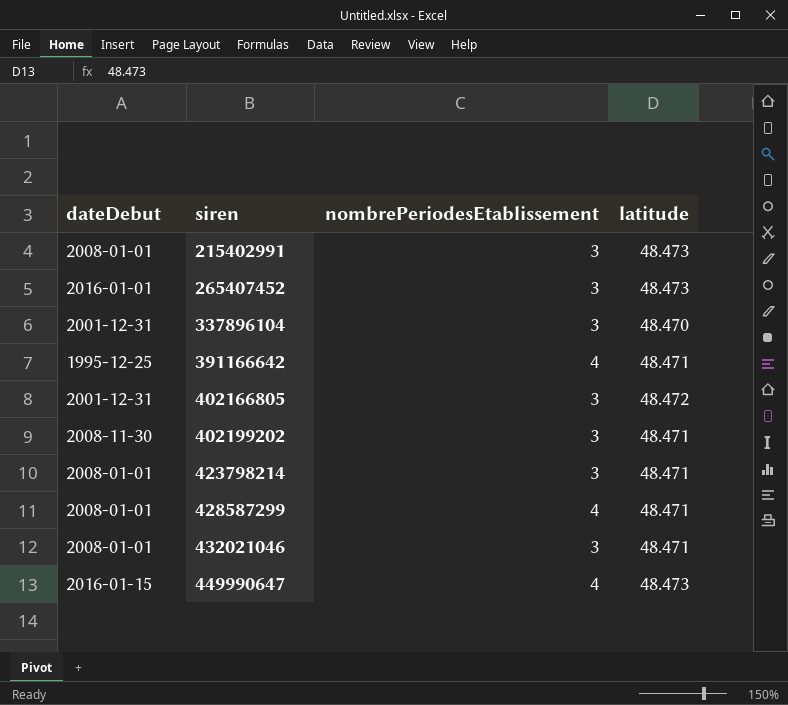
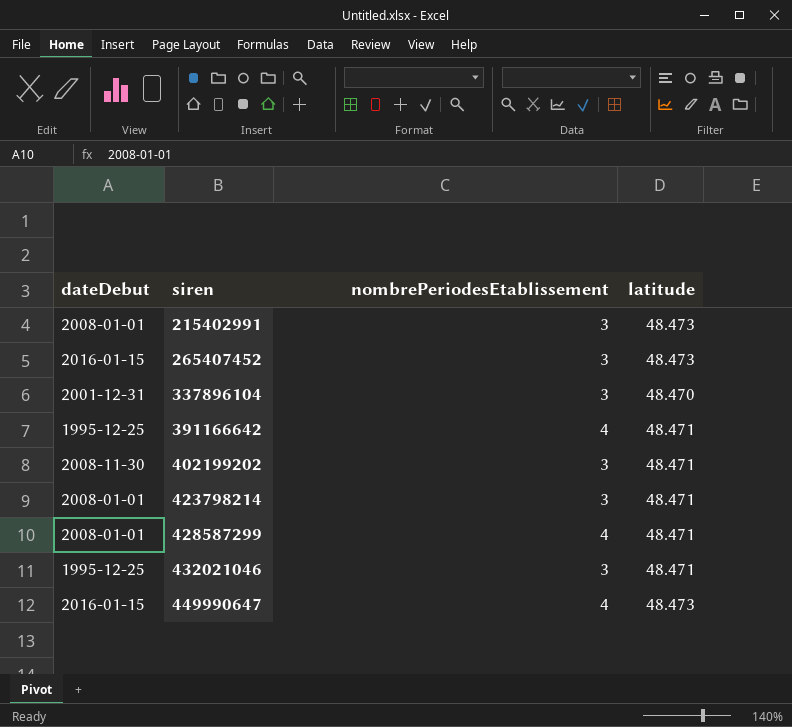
row 402166805: 2001-12-31 | 3 | 48.472 -> none
265407452 | dateDebut: 2016-01-01 -> 2016-01-15
432021046 | dateDebut: 2008-01-01 -> 1995-12-25

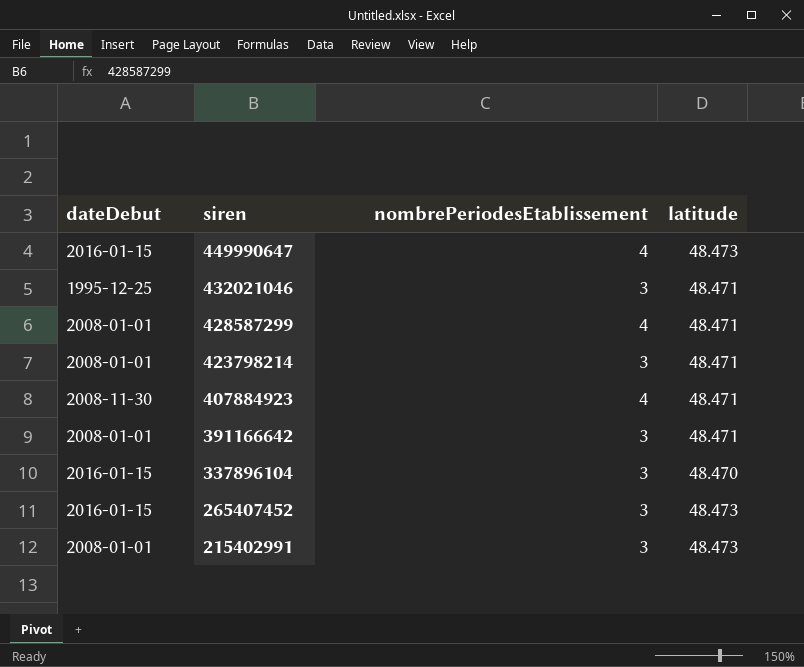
row order: siren ascending -> siren descending
row 402199202: 2008-11-30 | 3 | 48.471 -> none
row 407884923: none -> 2008-11-30 | 4 | 48.471
391166642 | dateDebut: 1995-12-25 -> 2008-01-01
391166642 | nombrePeriodesEtablissement: 4 -> 3
337896104 | dateDebut: 2001-12-31 -> 2016-01-15

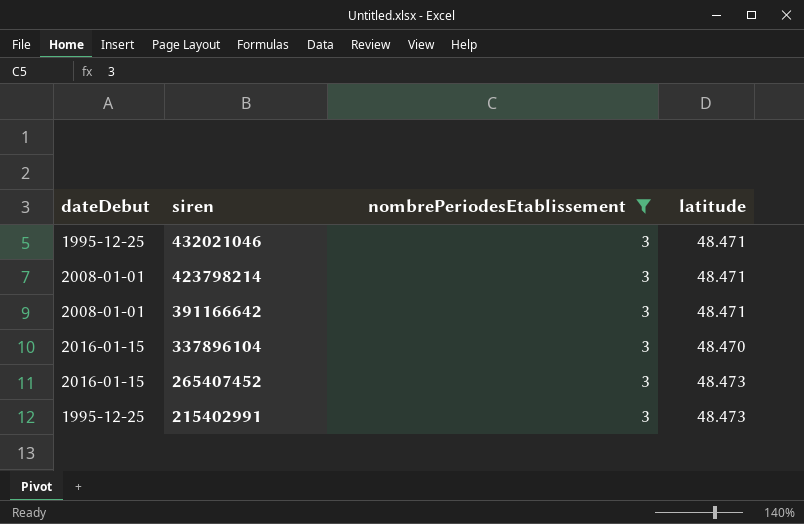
filter: none -> nombrePeriodesEtablissement = 3
215402991 | dateDebut: 2008-01-01 -> 1995-12-25

